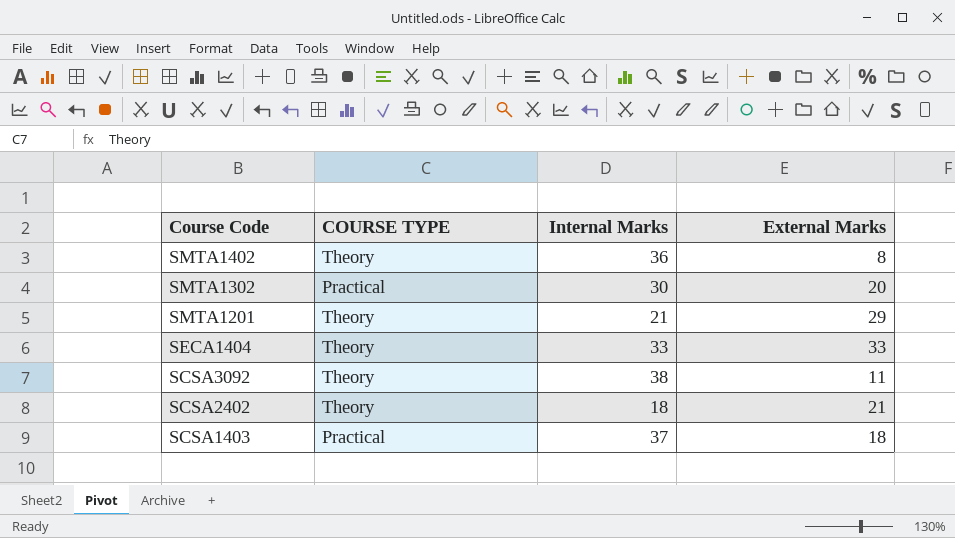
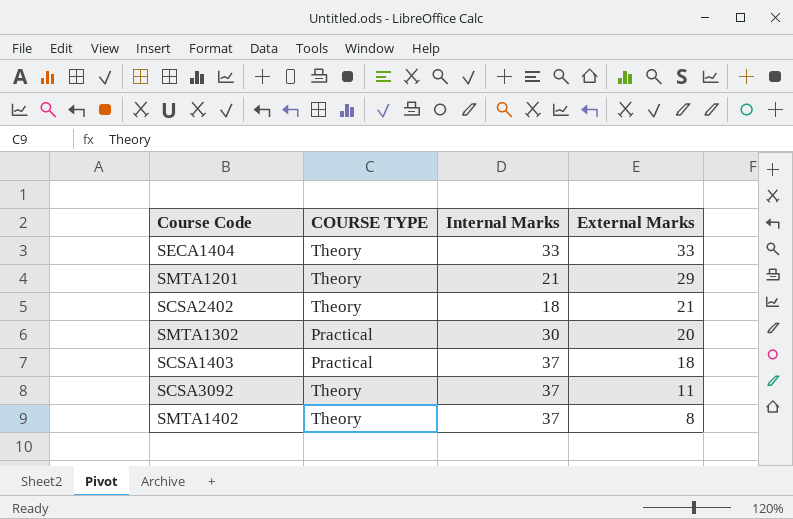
row order: Course Code descending -> External Marks descending
SCSA3092 | Internal Marks: 38 -> 37
SMTA1402 | Internal Marks: 36 -> 37

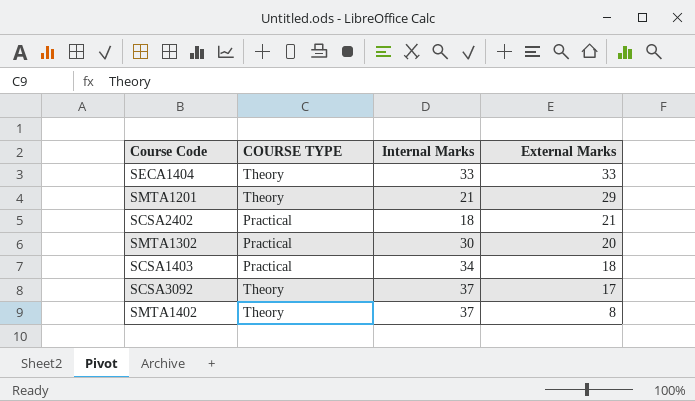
SCSA2402 | COURSE TYPE: Theory -> Practical
SCSA1403 | Internal Marks: 37 -> 34
SCSA3092 | External Marks: 11 -> 17

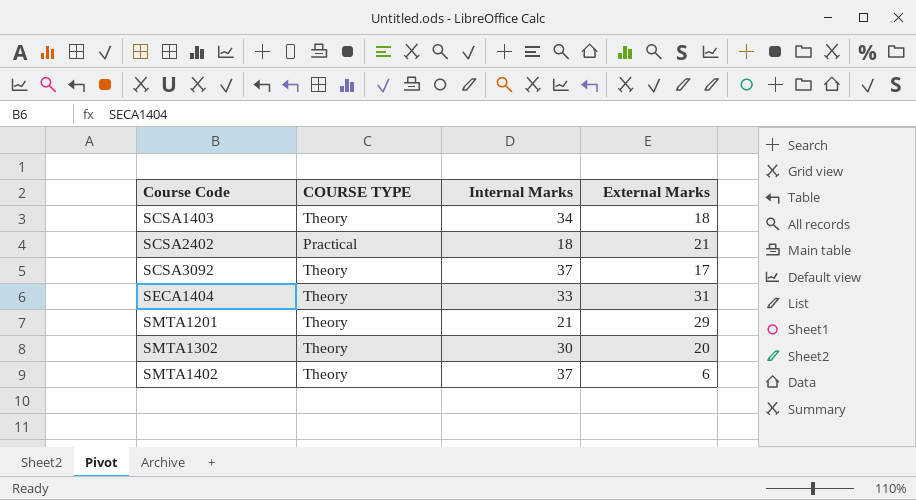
row order: External Marks descending -> Course Code ascending
SCSA1403 | COURSE TYPE: Practical -> Theory
SECA1404 | External Marks: 33 -> 31
SMTA1302 | COURSE TYPE: Practical -> Theory
SMTA1402 | External Marks: 8 -> 6

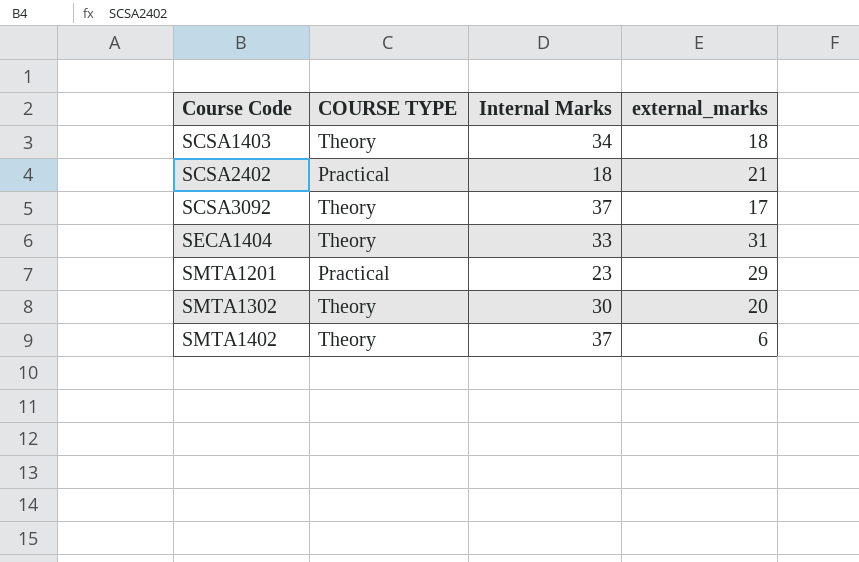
column name: External Marks -> external_marks
SMTA1201 | COURSE TYPE: Theory -> Practical
SMTA1201 | Internal Marks: 21 -> 23

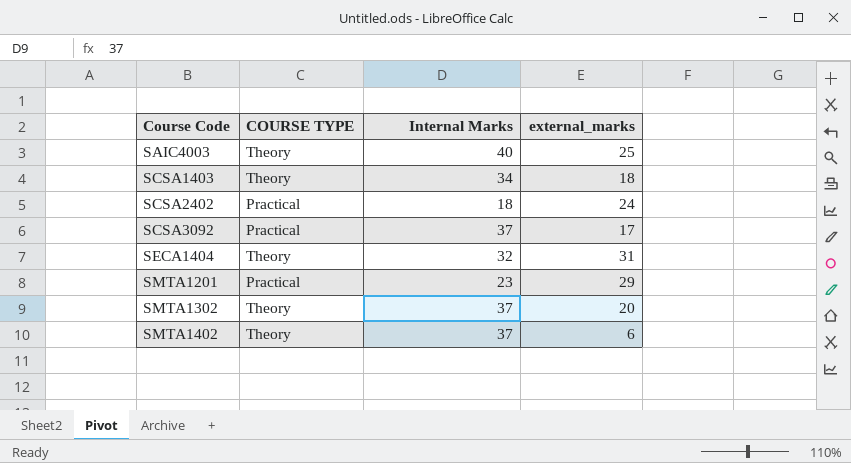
row SAIC4003: none -> Theory | 40 | 25
SCSA2402 | external_marks: 21 -> 24
SCSA3092 | COURSE TYPE: Theory -> Practical
SECA1404 | Internal Marks: 33 -> 32
SMTA1302 | Internal Marks: 30 -> 37

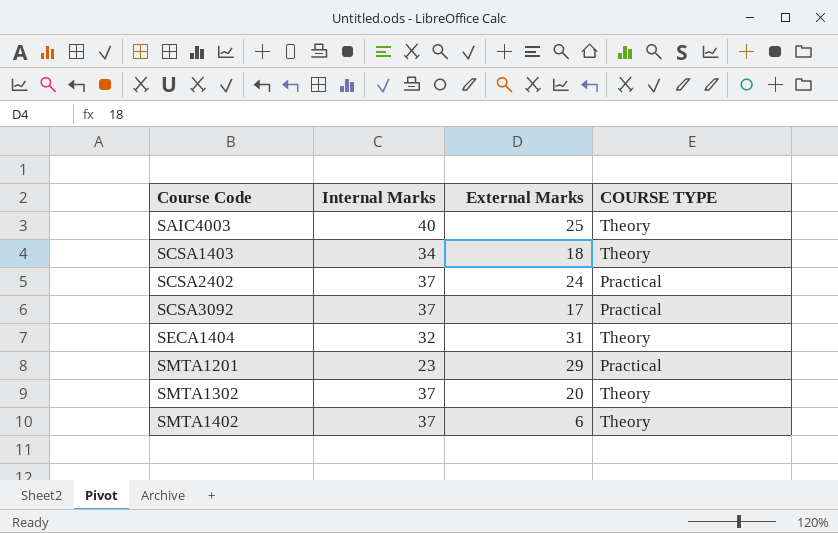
column name: external_marks -> External Marks
column COURSE TYPE | position: 2 -> 4
SCSA2402 | Internal Marks: 18 -> 37

